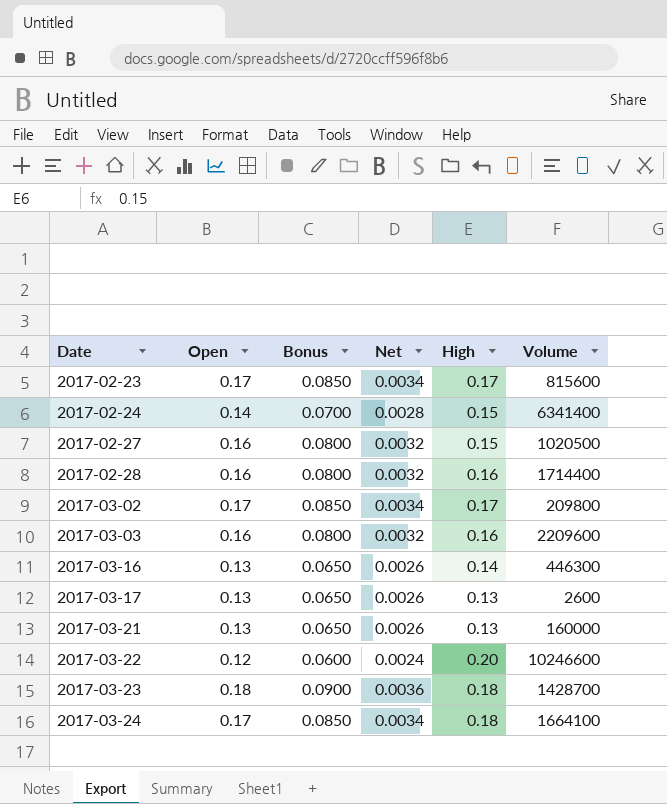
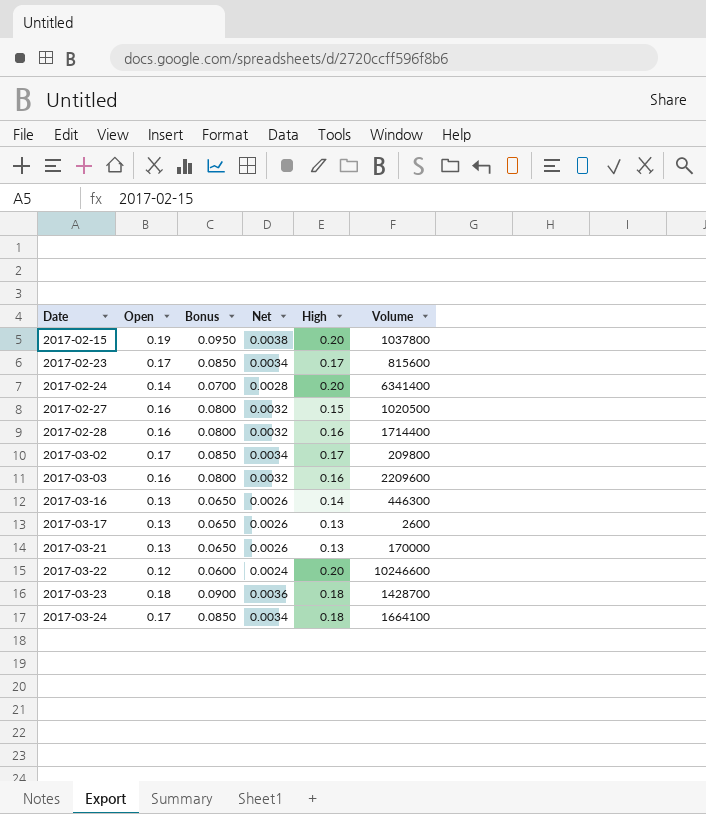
row 2017-02-15: none -> 0.19 | 0.0950 | 0.0038 | 0.20 | 1037800
2017-02-24 | High: 0.15 -> 0.20
2017-03-21 | Volume: 160000 -> 170000

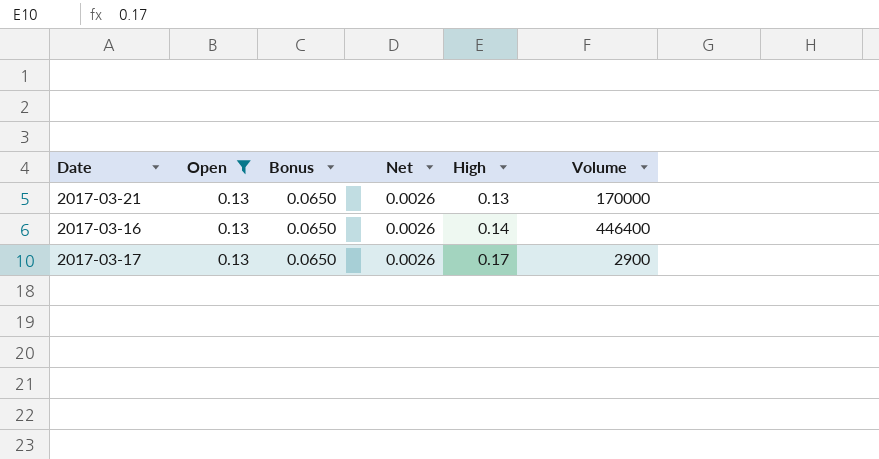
filter: none -> Open = 0.13
row order: Date ascending -> High ascending
2017-03-16 | Volume: 446300 -> 446400
2017-03-17 | High: 0.13 -> 0.17
2017-03-17 | Volume: 2600 -> 2900

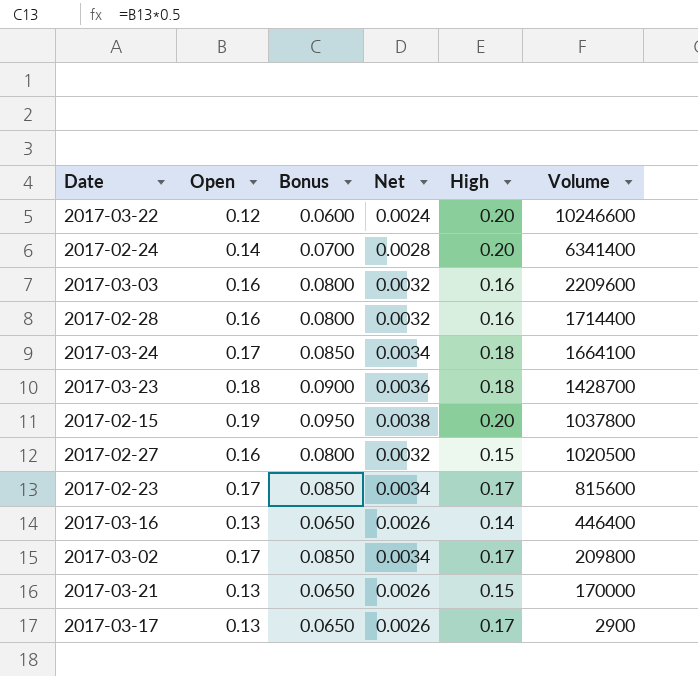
filter: Open = 0.13 -> none
row order: High ascending -> Volume descending
2017-03-21 | High: 0.13 -> 0.15

